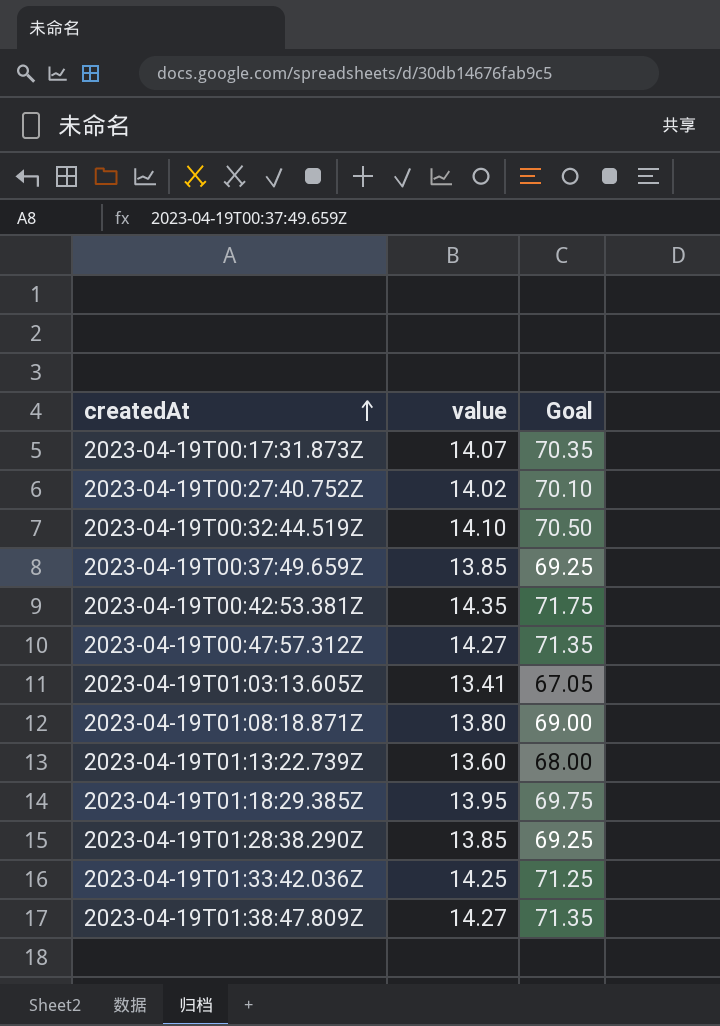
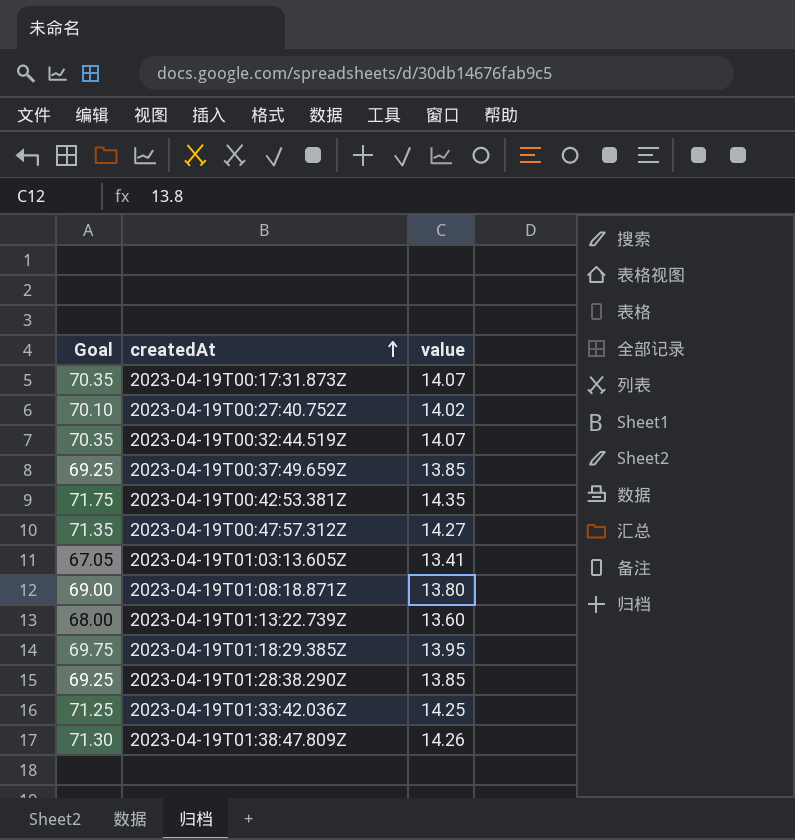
column Goal | position: 3 -> 1
2023-04-19T00:32:44.519Z | Goal: 70.50 -> 70.35
2023-04-19T00:32:44.519Z | value: 14.10 -> 14.07
2023-04-19T01:38:47.809Z | Goal: 71.35 -> 71.30
2023-04-19T01:38:47.809Z | value: 14.27 -> 14.26

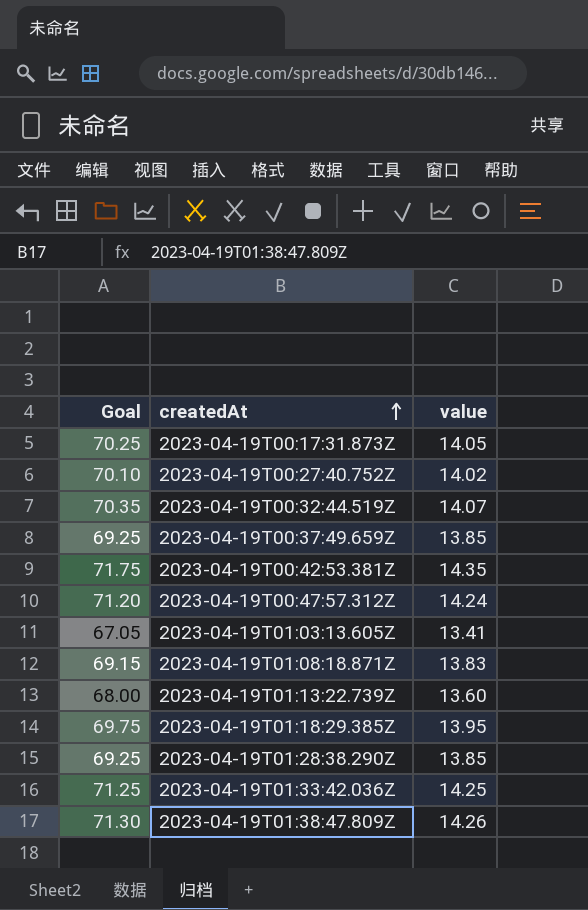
2023-04-19T00:17:31.873Z | Goal: 70.35 -> 70.25
2023-04-19T00:17:31.873Z | value: 14.07 -> 14.05
2023-04-19T00:47:57.312Z | Goal: 71.35 -> 71.20
2023-04-19T00:47:57.312Z | value: 14.27 -> 14.24
2023-04-19T01:08:18.871Z | Goal: 69.00 -> 69.15
2023-04-19T01:08:18.871Z | value: 13.80 -> 13.83

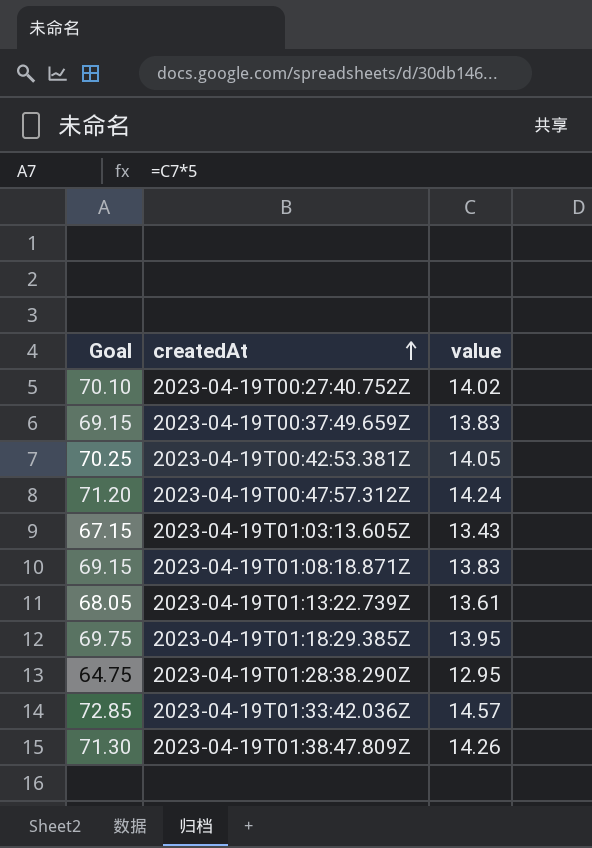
row 2023-04-19T00:17:31.873Z: 70.25 | 14.05 -> none
row 2023-04-19T00:32:44.519Z: 70.35 | 14.07 -> none
2023-04-19T00:37:49.659Z | Goal: 69.25 -> 69.15
2023-04-19T00:37:49.659Z | value: 13.85 -> 13.83
2023-04-19T00:42:53.381Z | Goal: 71.75 -> 70.25
2023-04-19T00:42:53.381Z | value: 14.35 -> 14.05
2023-04-19T01:03:13.605Z | Goal: 67.05 -> 67.15
2023-04-19T01:03:13.605Z | value: 13.41 -> 13.43
2023-04-19T01:13:22.739Z | Goal: 68.00 -> 68.05
2023-04-19T01:13:22.739Z | value: 13.60 -> 13.61
2023-04-19T01:28:38.290Z | Goal: 69.25 -> 64.75
2023-04-19T01:28:38.290Z | value: 13.85 -> 12.95
2023-04-19T01:33:42.036Z | Goal: 71.25 -> 72.85
2023-04-19T01:33:42.036Z | value: 14.25 -> 14.57

